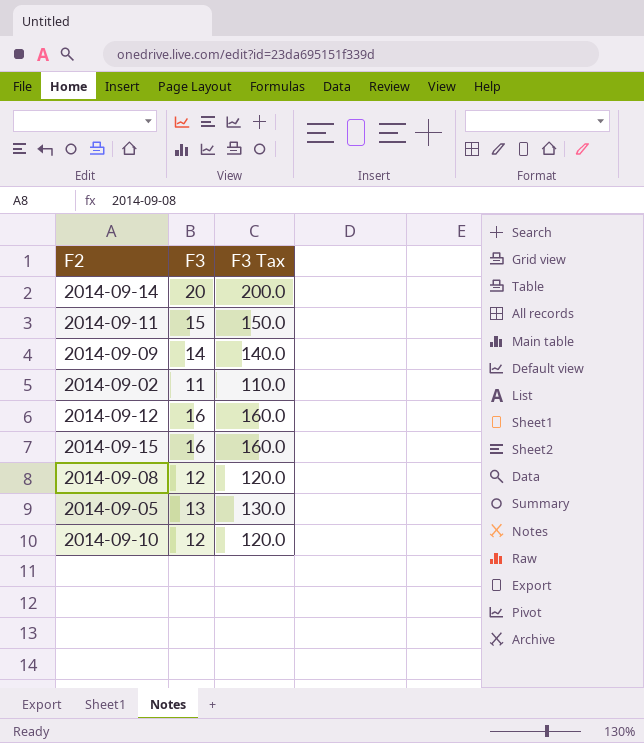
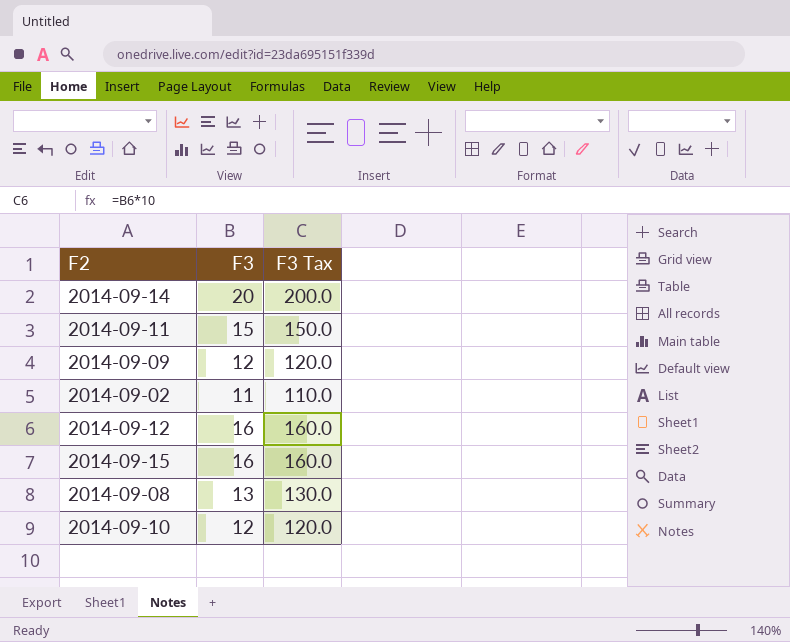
row 2014-09-05: 13 | 130.0 -> none
2014-09-09 | F3: 14 -> 12
2014-09-09 | F3 Tax: 140.0 -> 120.0
2014-09-08 | F3: 12 -> 13
2014-09-08 | F3 Tax: 120.0 -> 130.0

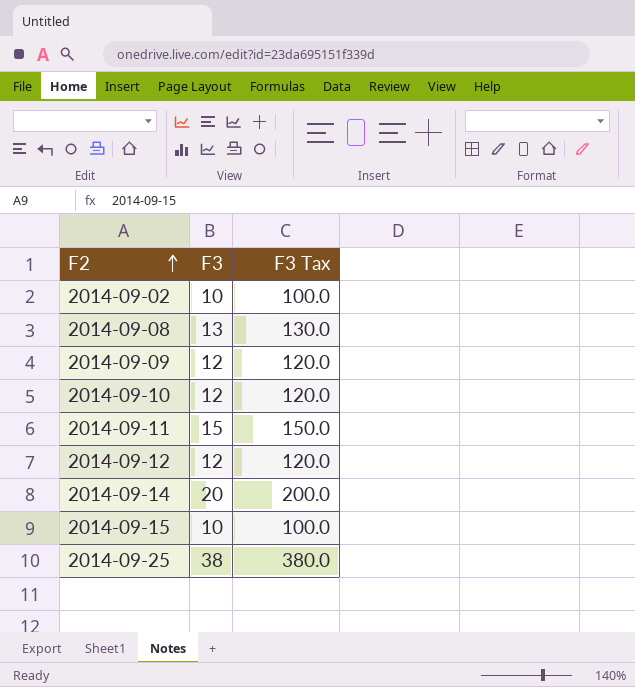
row order: none -> F2 ascending
2014-09-02 | F3: 11 -> 10
2014-09-02 | F3 Tax: 110.0 -> 100.0
2014-09-12 | F3: 16 -> 12
2014-09-12 | F3 Tax: 160.0 -> 120.0
2014-09-15 | F3: 16 -> 10
2014-09-15 | F3 Tax: 160.0 -> 100.0
row 2014-09-25: none -> 38 | 380.0

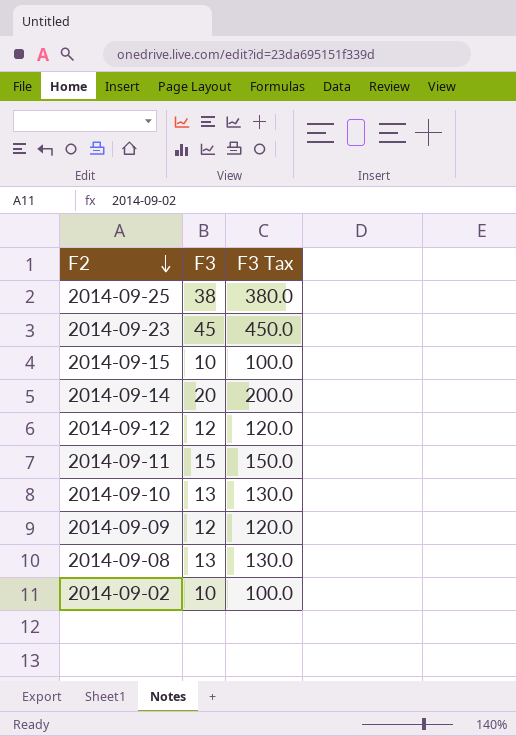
row order: F2 ascending -> F2 descending
row 2014-09-23: none -> 45 | 450.0
2014-09-10 | F3: 12 -> 13
2014-09-10 | F3 Tax: 120.0 -> 130.0

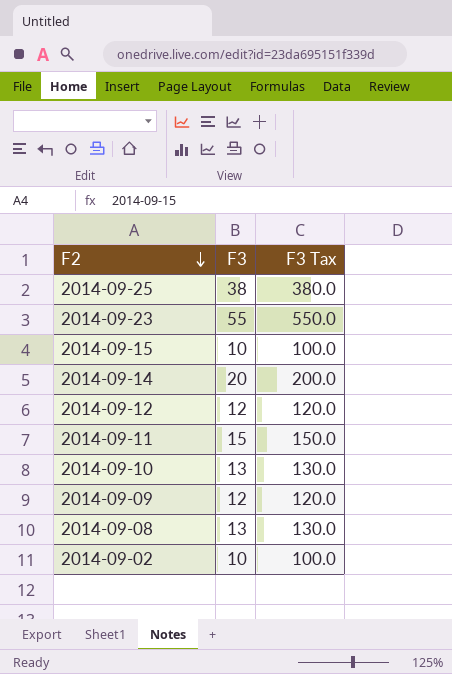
2014-09-23 | F3: 45 -> 55
2014-09-23 | F3 Tax: 450.0 -> 550.0

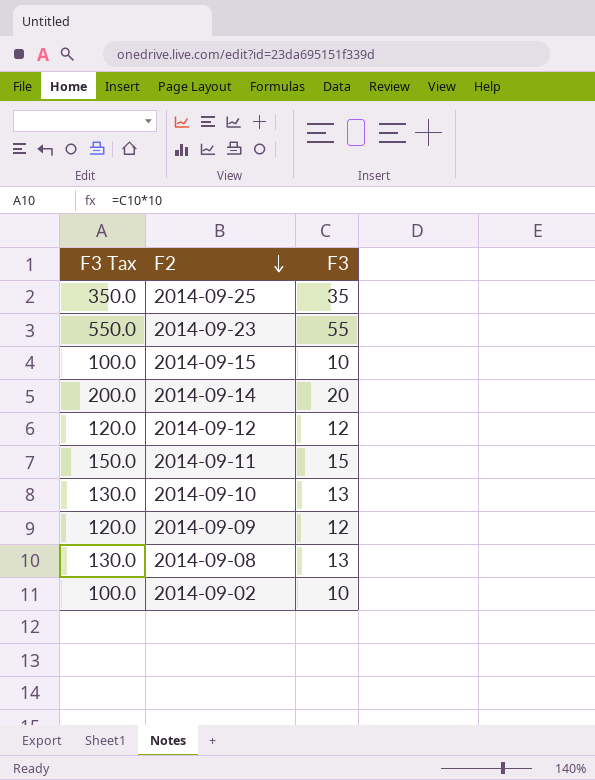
column F3 Tax | position: 3 -> 1
2014-09-25 | F3 Tax: 380.0 -> 350.0
2014-09-25 | F3: 38 -> 35

